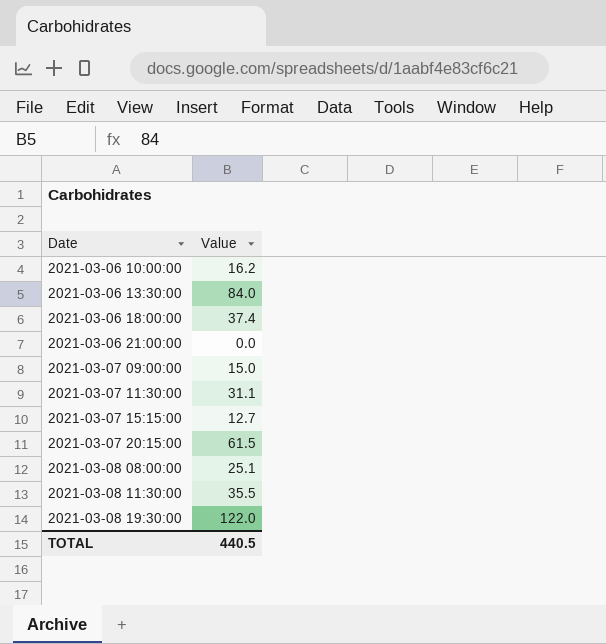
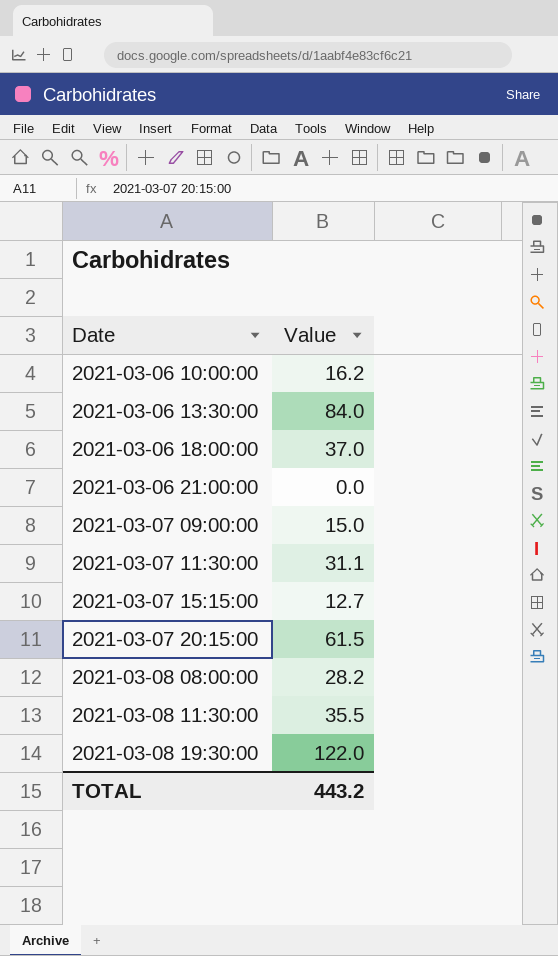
2021-03-06 18:00:00 | Value: 37.4 -> 37.0
2021-03-08 08:00:00 | Value: 25.1 -> 28.2
TOTAL | Value: 440.5 -> 443.2

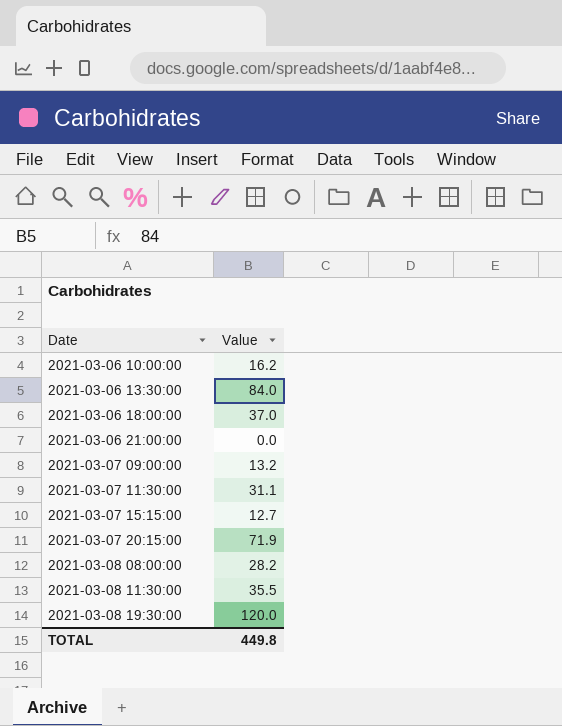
2021-03-07 09:00:00 | Value: 15.0 -> 13.2
2021-03-07 20:15:00 | Value: 61.5 -> 71.9
2021-03-08 19:30:00 | Value: 122.0 -> 120.0
TOTAL | Value: 443.2 -> 449.8

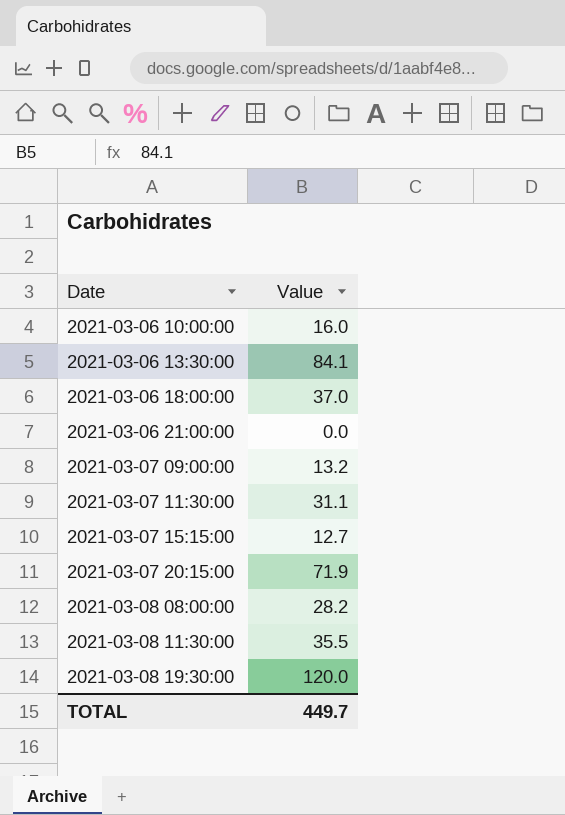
2021-03-06 10:00:00 | Value: 16.2 -> 16.0
2021-03-06 13:30:00 | Value: 84.0 -> 84.1
TOTAL | Value: 449.8 -> 449.7

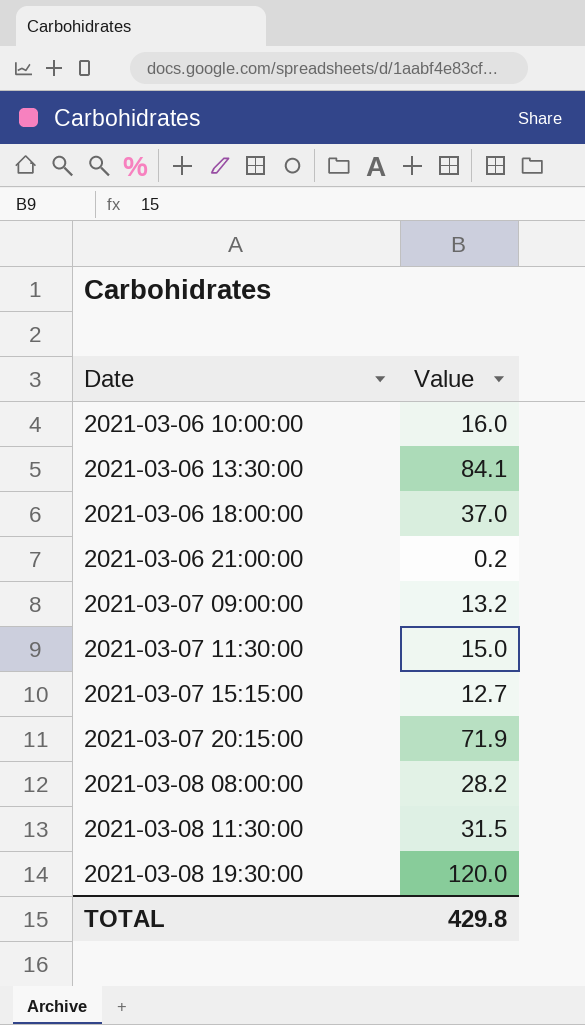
2021-03-06 21:00:00 | Value: 0.0 -> 0.2
2021-03-07 11:30:00 | Value: 31.1 -> 15.0
2021-03-08 11:30:00 | Value: 35.5 -> 31.5
TOTAL | Value: 449.7 -> 429.8

